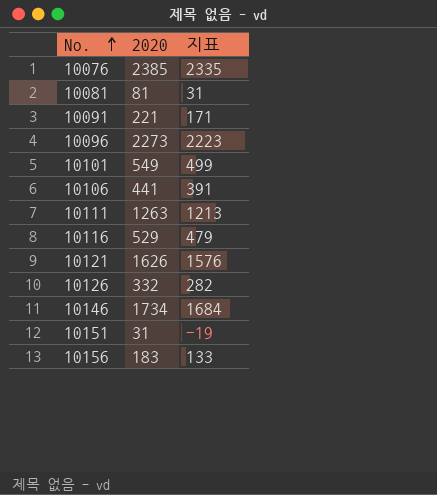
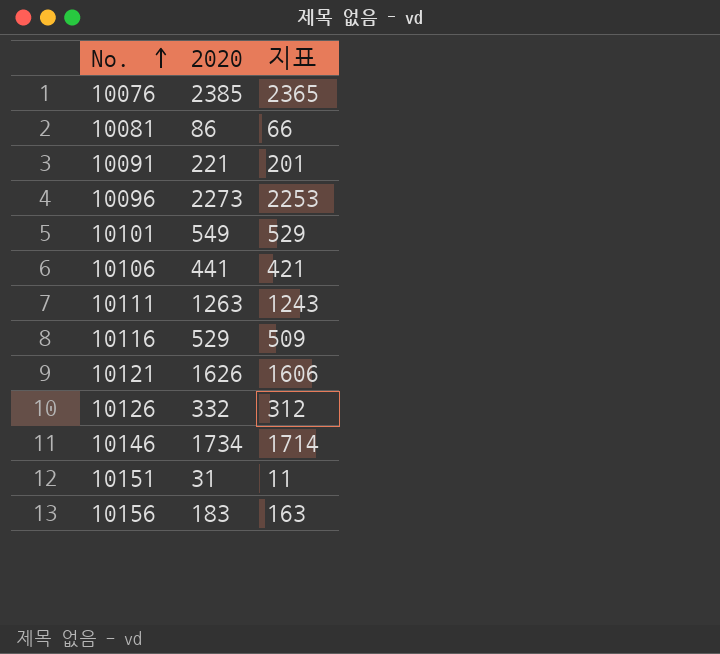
column 지표 | formula: [2020] - 50 -> [2020] - 20
10081 | 2020: 81 -> 86

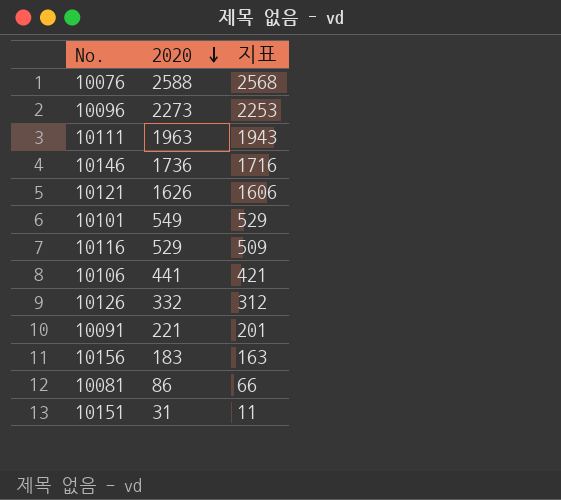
row order: No. ascending -> 2020 descending
10076 | 2020: 2385 -> 2588
10076 | 지표: 2365 -> 2568
10111 | 2020: 1263 -> 1963
10111 | 지표: 1243 -> 1943
10146 | 2020: 1734 -> 1736
10146 | 지표: 1714 -> 1716

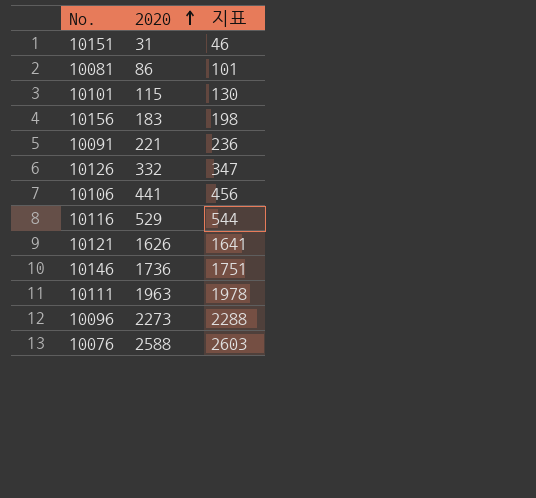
row order: 2020 descending -> 2020 ascending
column 지표 | formula: [2020] - 20 -> [2020] + 15
10101 | 2020: 549 -> 115

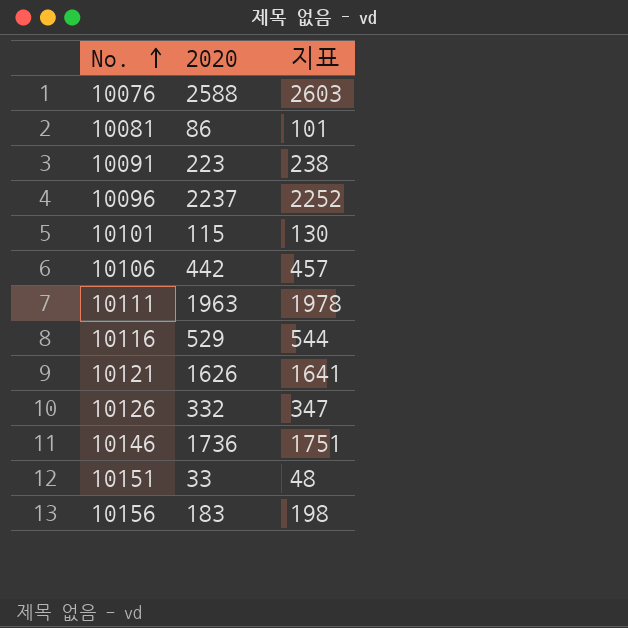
row order: 2020 ascending -> No. ascending
10091 | 2020: 221 -> 223
10091 | 지표: 236 -> 238
10096 | 2020: 2273 -> 2237
10096 | 지표: 2288 -> 2252
10106 | 2020: 441 -> 442
10106 | 지표: 456 -> 457
10151 | 2020: 31 -> 33
10151 | 지표: 46 -> 48

